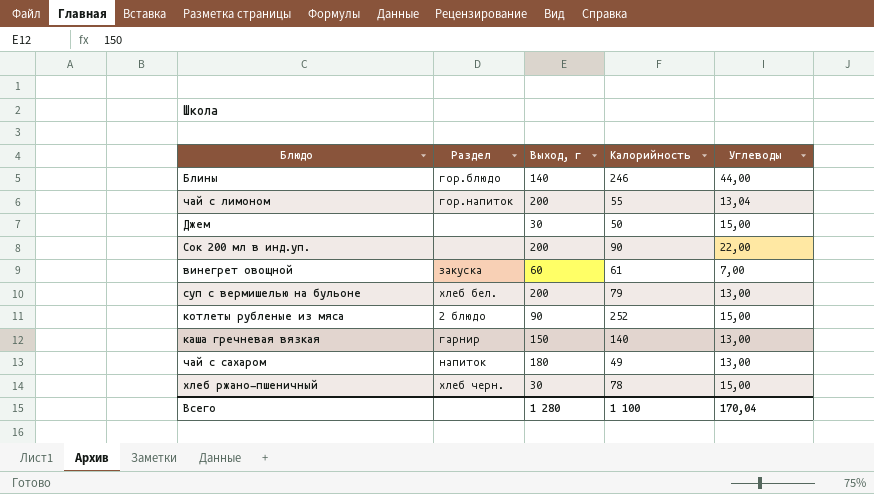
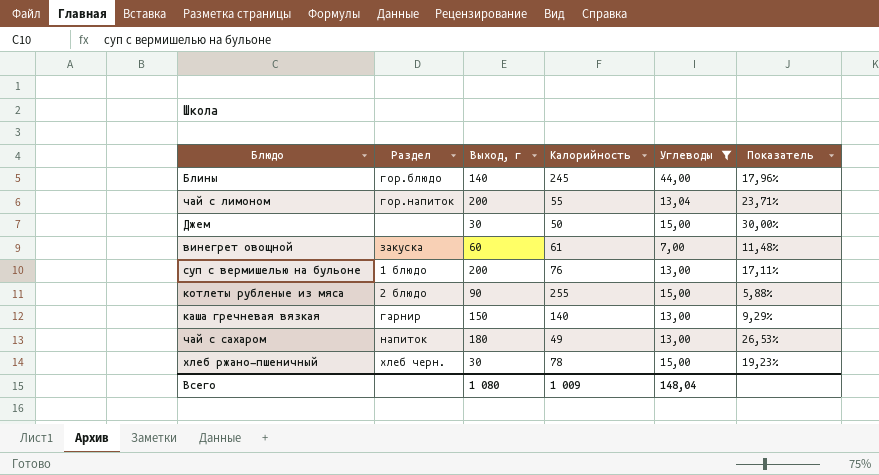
filter: none -> Углеводы != 22,00
column Показатель | formula: none -> [Углеводы] / [Калорийность]
Блины | Калорийность: 246 -> 245
суп с вермишелью на бульоне | Раздел: хлеб бел. -> 1 блюдо
суп с вермишелью на бульоне | Калорийность: 79 -> 76
котлеты рубленые из мяса | Калорийность: 252 -> 255
Всего | Выход, г: 1 280 -> 1 080
Всего | Калорийность: 1 100 -> 1 009
Всего | Углеводы: 170,04 -> 148,04

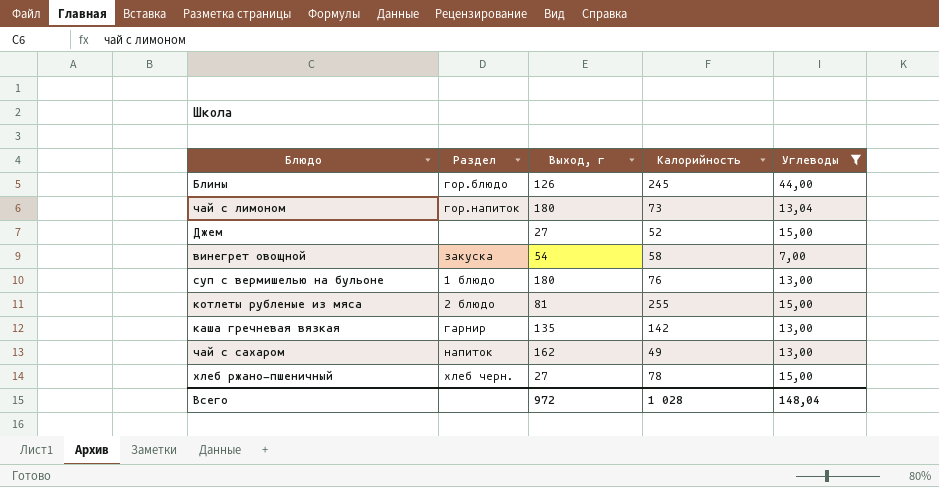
column Показатель | formula: [Углеводы] / [Калорийность] -> none
Блины | Выход, г: 140 -> 126
чай с лимоном | Выход, г: 200 -> 180
чай с лимоном | Калорийность: 55 -> 73
Джем | Выход, г: 30 -> 27
Джем | Калорийность: 50 -> 52
винегрет овощной | Выход, г: 60 -> 54
винегрет овощной | Калорийность: 61 -> 58
суп с вермишелью на бульоне | Выход, г: 200 -> 180
котлеты рубленые из мяса | Выход, г: 90 -> 81
каша гречневая вязкая | Выход, г: 150 -> 135
каша гречневая вязкая | Калорийность: 140 -> 142
чай с сахаром | Выход, г: 180 -> 162
хлеб ржано-пшеничный | Выход, г: 30 -> 27
Всего | Выход, г: 1 080 -> 972
Всего | Калорийность: 1 009 -> 1 028

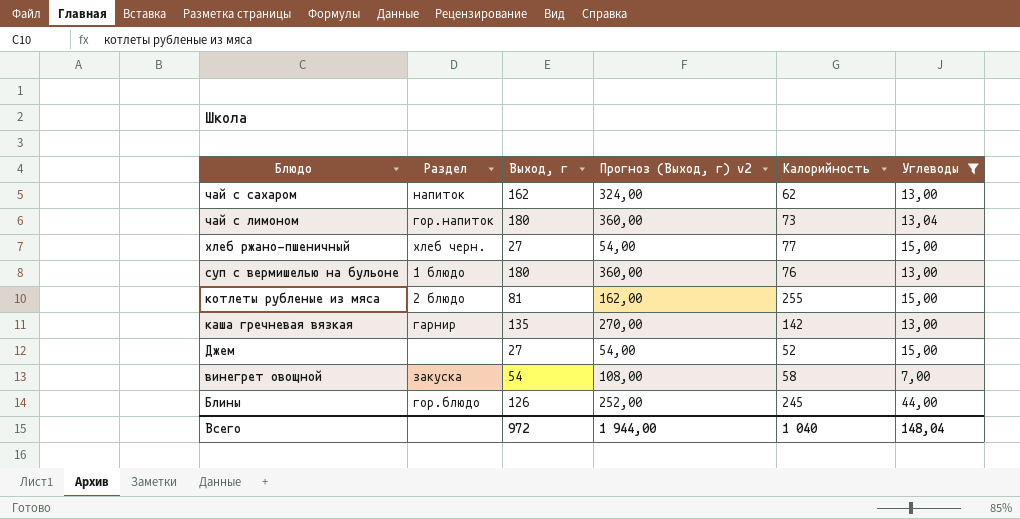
row order: none -> Блюдо descending
column Прогноз (Выход, г) v2 | formula: none -> [Выход, г] * 2
чай с сахаром | Калорийность: 49 -> 62
хлеб ржано-пшеничный | Калорийность: 78 -> 77
Всего | Калорийность: 1 028 -> 1 040

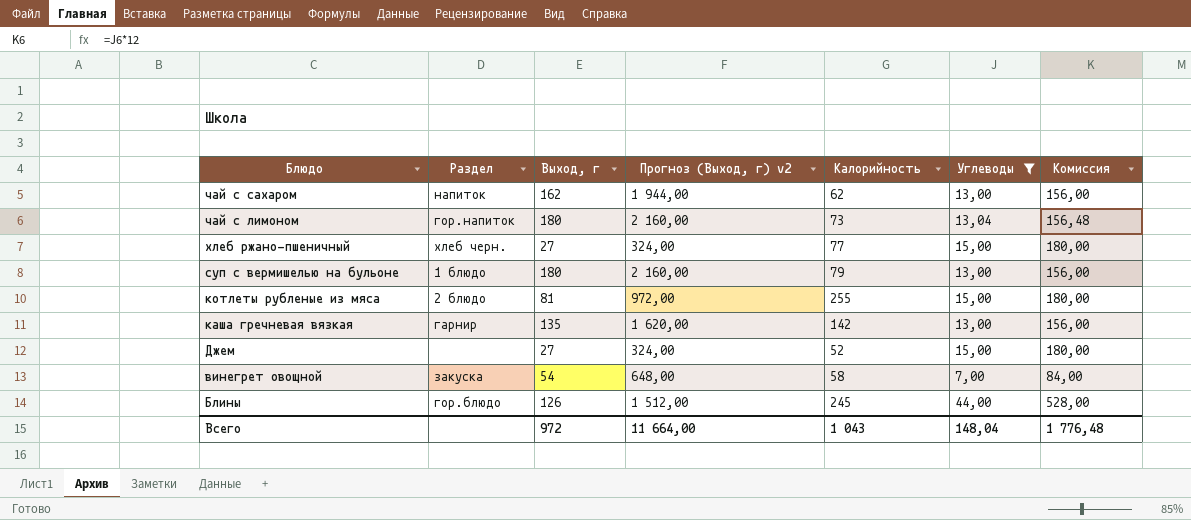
column Прогноз (Выход, г) v2 | formula: [Выход, г] * 2 -> [Выход, г] * 12
column Комиссия | formula: none -> [Углеводы] * 12
суп с вермишелью на бульоне | Калорийность: 76 -> 79
Всего | Прогноз (Выход, г) v2: 1 944,00 -> 11 664,00
Всего | Калорийность: 1 040 -> 1 043

